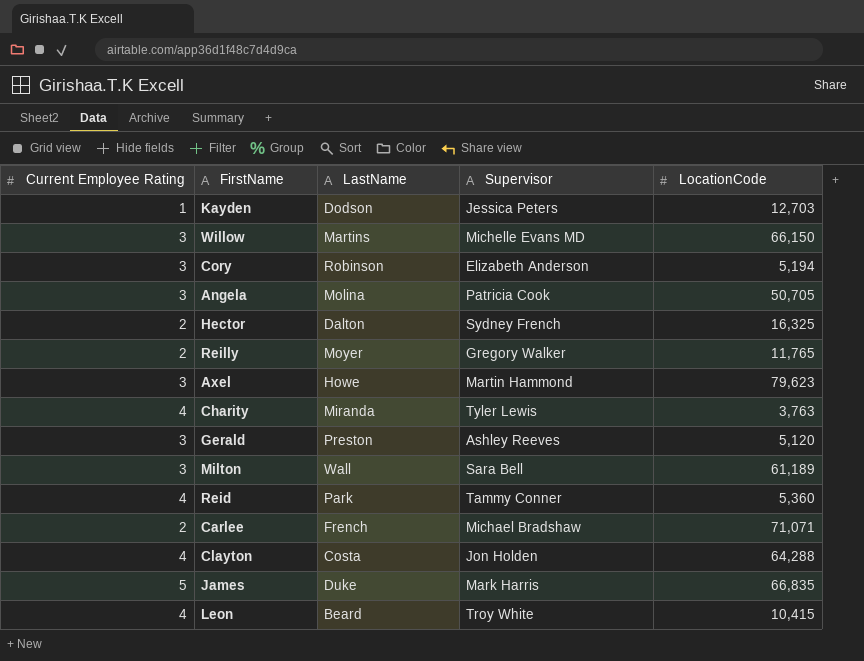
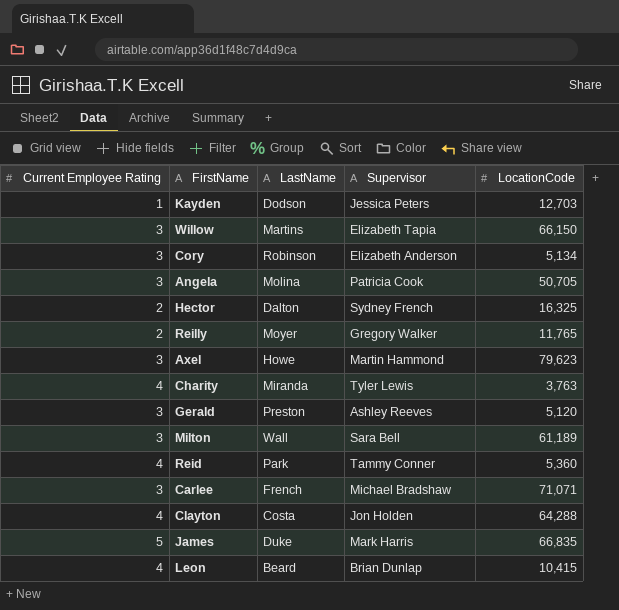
Willow | Supervisor: Michelle Evans MD -> Elizabeth Tapia
Cory | LocationCode: 5,194 -> 5,134
Carlee | Current Employee Rating: 2 -> 3
Leon | Supervisor: Troy White -> Brian Dunlap

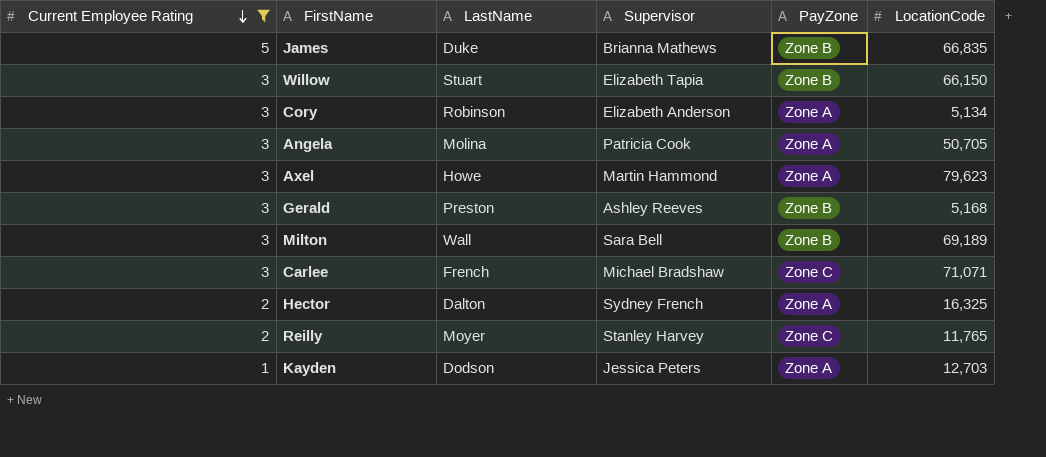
filter: none -> Current Employee Rating != 4
row order: none -> Current Employee Rating descending
column PayZone | position: none -> 5
James | Supervisor: Mark Harris -> Brianna Mathews
Willow | LastName: Martins -> Stuart
Gerald | LocationCode: 5,120 -> 5,168
Milton | LocationCode: 61,189 -> 69,189
Reilly | Supervisor: Gregory Walker -> Stanley Harvey

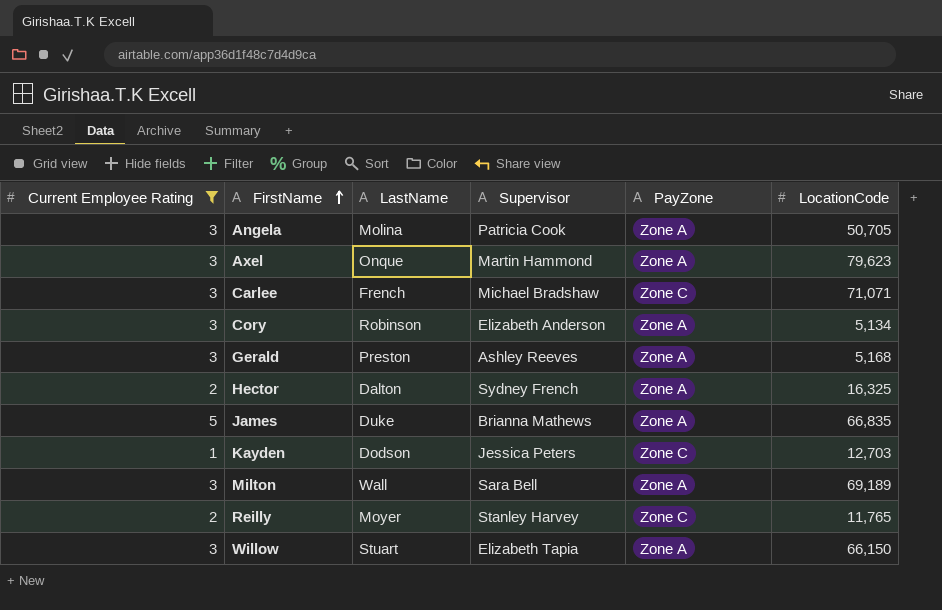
row order: Current Employee Rating descending -> FirstName ascending
Axel | LastName: Howe -> Onque
Gerald | PayZone: Zone B -> Zone A
James | PayZone: Zone B -> Zone A
Kayden | PayZone: Zone A -> Zone C
Milton | PayZone: Zone B -> Zone A
Willow | PayZone: Zone B -> Zone A

